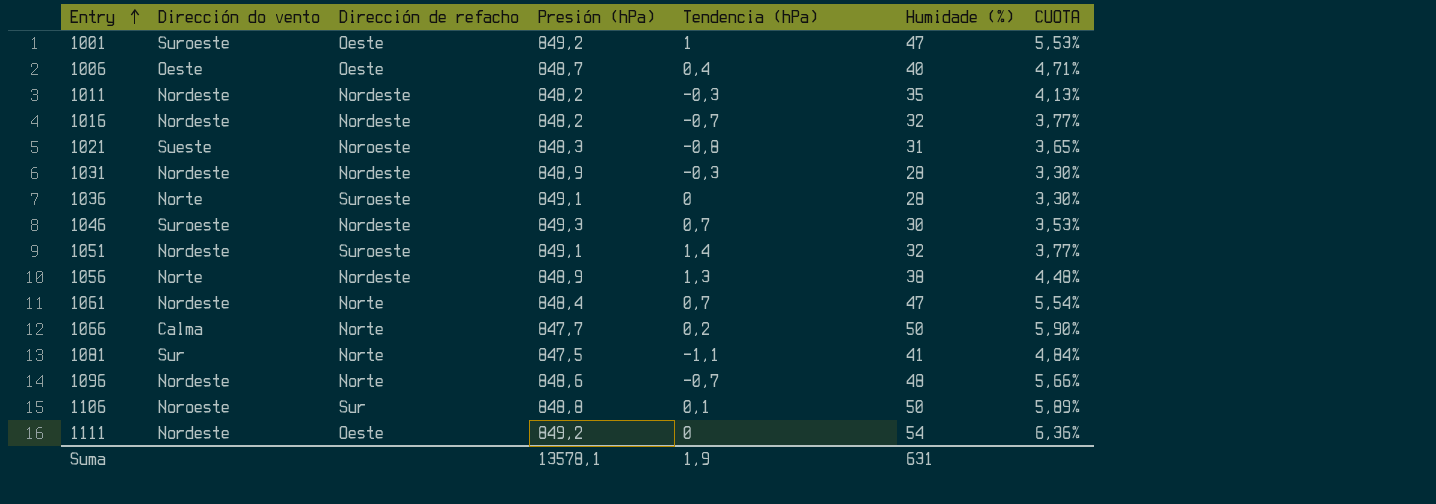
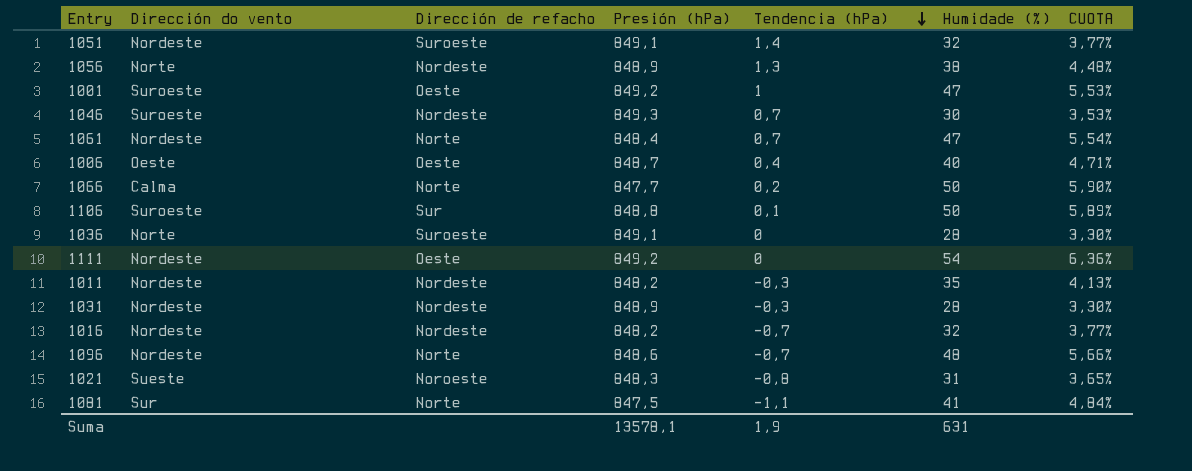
row order: Entry ascending -> Tendencia (hPa) descending
1106 | Dirección do vento: Noroeste -> Suroeste

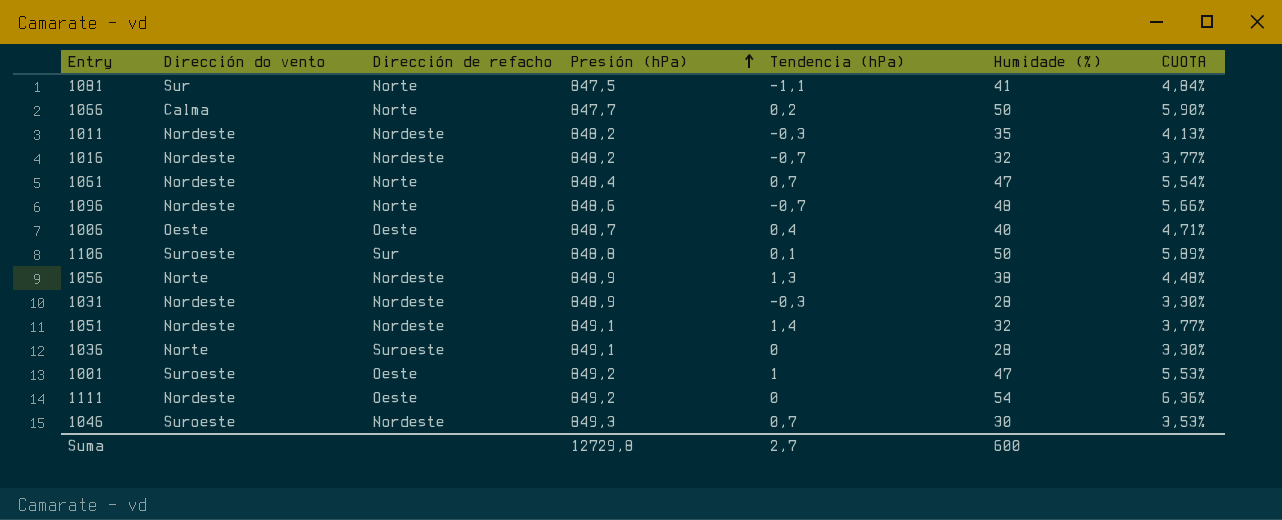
row order: Tendencia (hPa) descending -> Presión (hPa) ascending
row 1021: Sueste | Noroeste | 848,3 | -0,8 | 31 | 3,65% -> none
1051 | Dirección de refacho: Suroeste -> Nordeste
Suma | Presión (hPa): 13578,1 -> 12729,8
Suma | Tendencia (hPa): 1,9 -> 2,7
Suma | Humidade (%): 631 -> 600

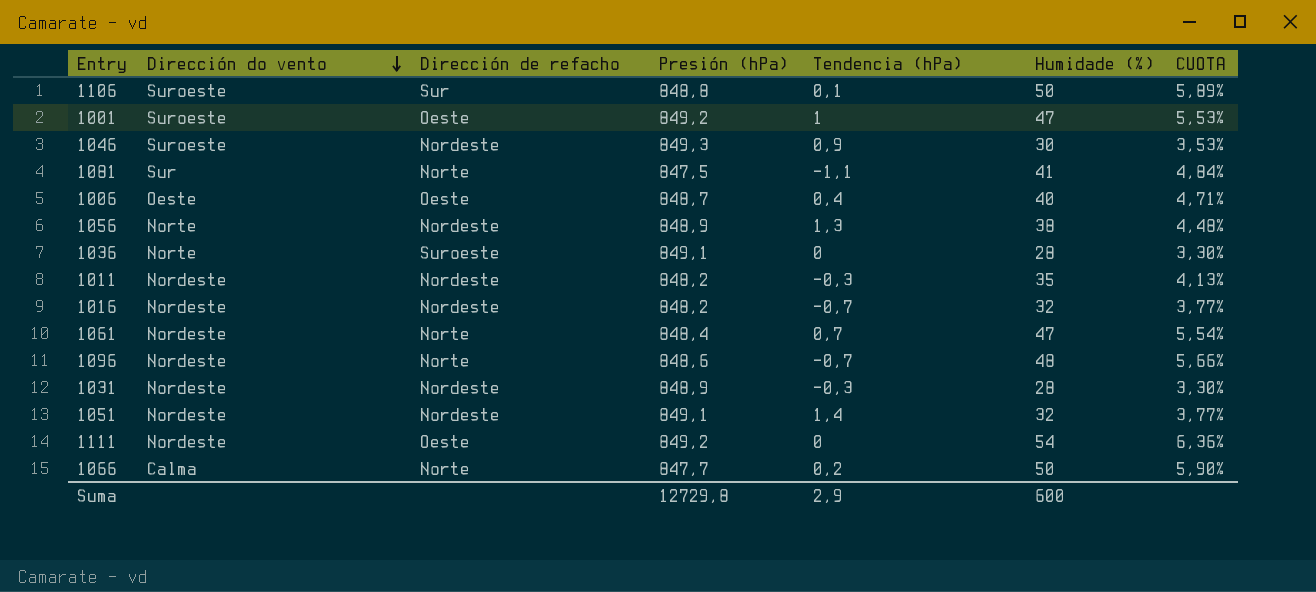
row order: Presión (hPa) ascending -> Dirección do vento descending
1046 | Tendencia (hPa): 0,7 -> 0,9
Suma | Tendencia (hPa): 2,7 -> 2,9

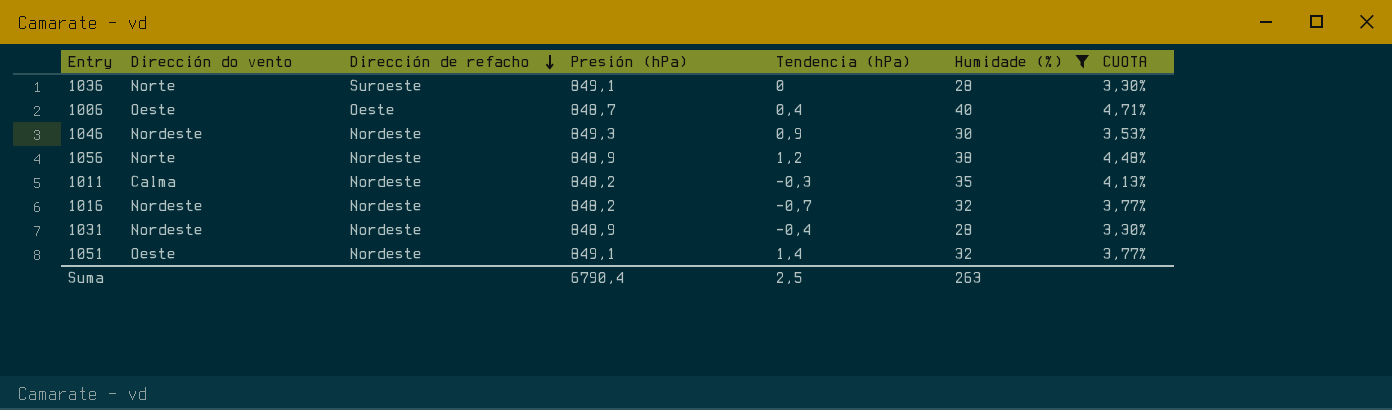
filter: none -> Humidade (%) <= 40
row order: Dirección do vento descending -> Dirección de refacho descending
1046 | Dirección do vento: Suroeste -> Nordeste
1056 | Tendencia (hPa): 1,3 -> 1,2
1011 | Dirección do vento: Nordeste -> Calma
1031 | Tendencia (hPa): -0,3 -> -0,4
1051 | Dirección do vento: Nordeste -> Oeste
Suma | Presión (hPa): 12729,8 -> 6790,4
Suma | Tendencia (hPa): 2,9 -> 2,5
Suma | Humidade (%): 600 -> 263

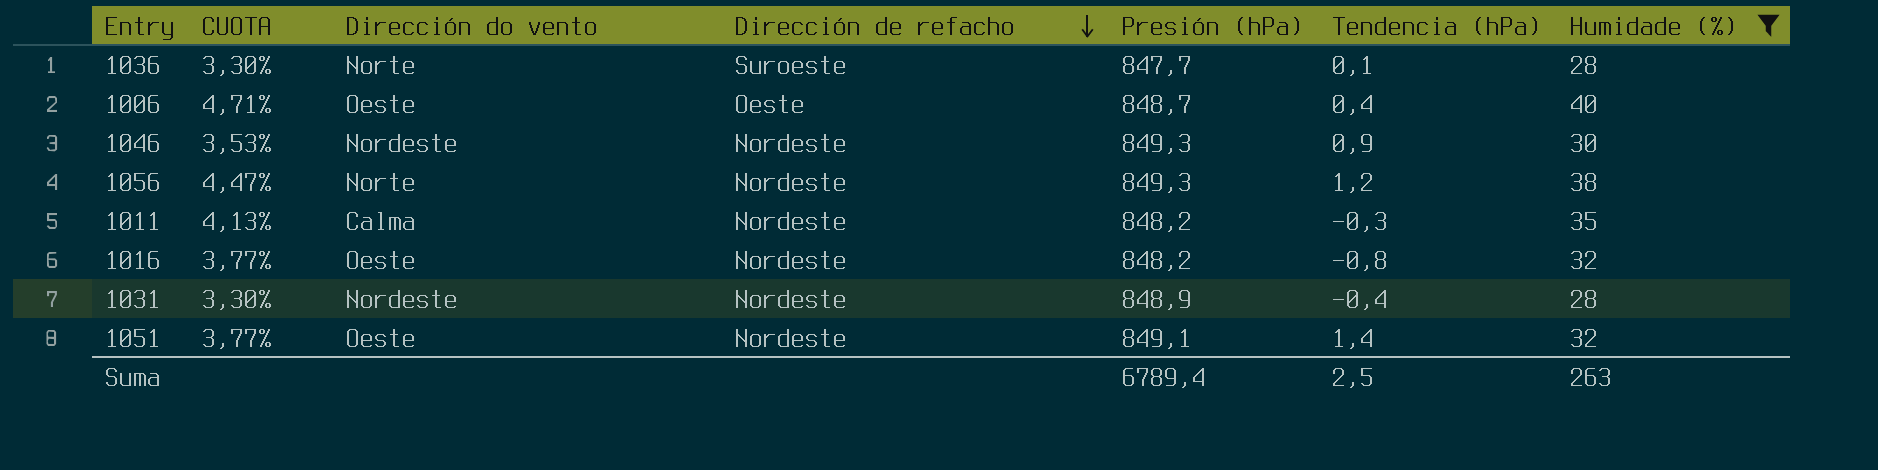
column CUOTA | position: 7 -> 2
1036 | Presión (hPa): 849,1 -> 847,7
1036 | Tendencia (hPa): 0 -> 0,1
1056 | CUOTA: 4,48% -> 4,47%
1056 | Presión (hPa): 848,9 -> 849,3
1016 | Dirección do vento: Nordeste -> Oeste
1016 | Tendencia (hPa): -0,7 -> -0,8
Suma | Presión (hPa): 6790,4 -> 6789,4

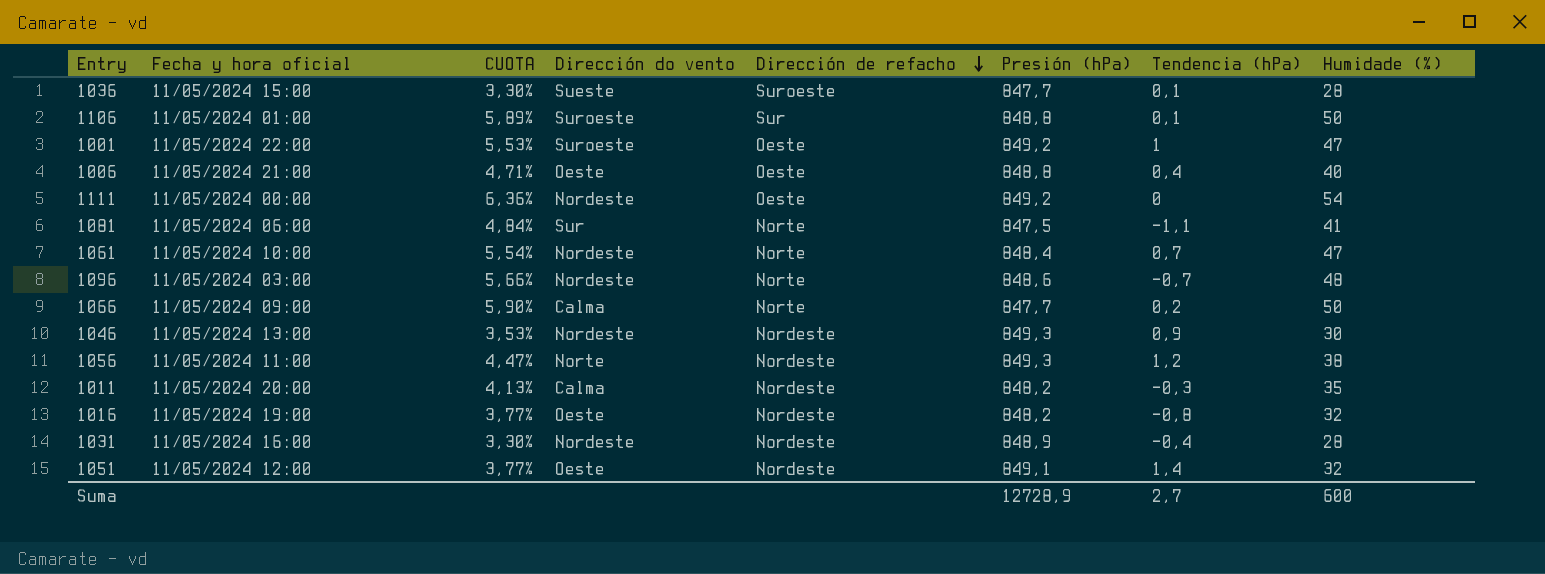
filter: Humidade (%) <= 40 -> none
column Fecha y hora oficial | position: none -> 2
1036 | Dirección do vento: Norte -> Sueste
1006 | Presión (hPa): 848,7 -> 848,8
Suma | Presión (hPa): 6789,4 -> 12728,9
Suma | Tendencia (hPa): 2,5 -> 2,7
Suma | Humidade (%): 263 -> 600

